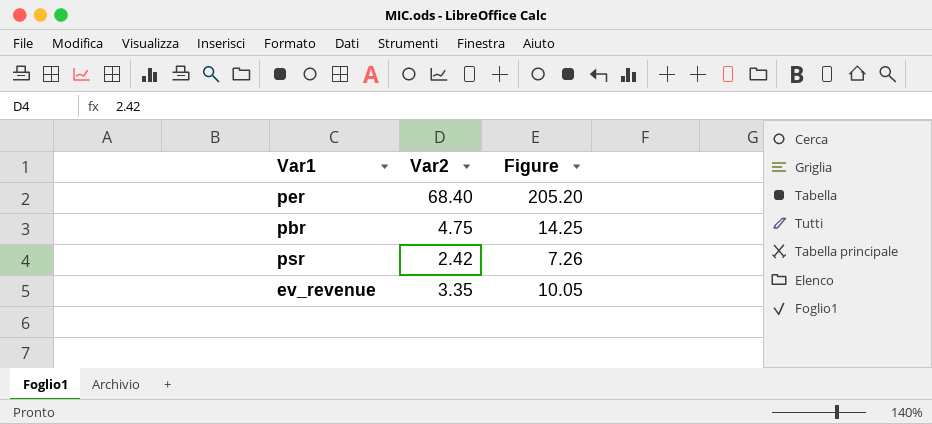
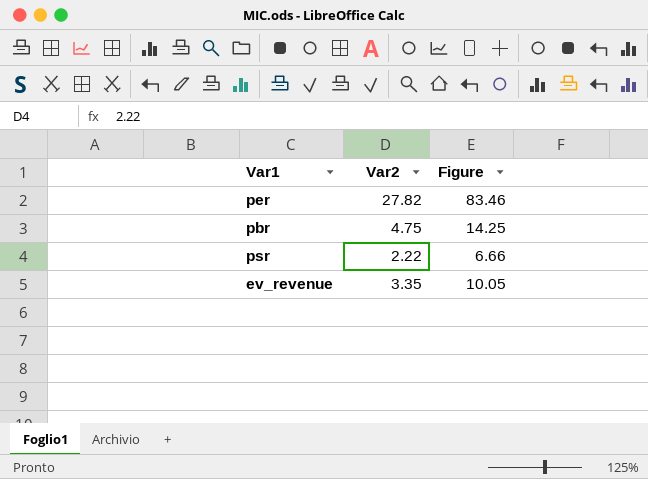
per | Var2: 68.40 -> 27.82
per | Figure: 205.20 -> 83.46
psr | Var2: 2.42 -> 2.22
psr | Figure: 7.26 -> 6.66

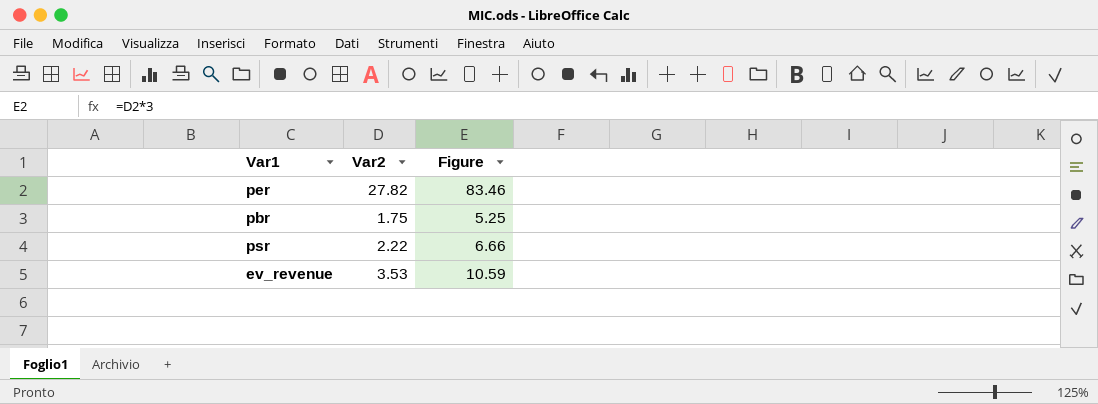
pbr | Var2: 4.75 -> 1.75
pbr | Figure: 14.25 -> 5.25
ev_revenue | Var2: 3.35 -> 3.53
ev_revenue | Figure: 10.05 -> 10.59

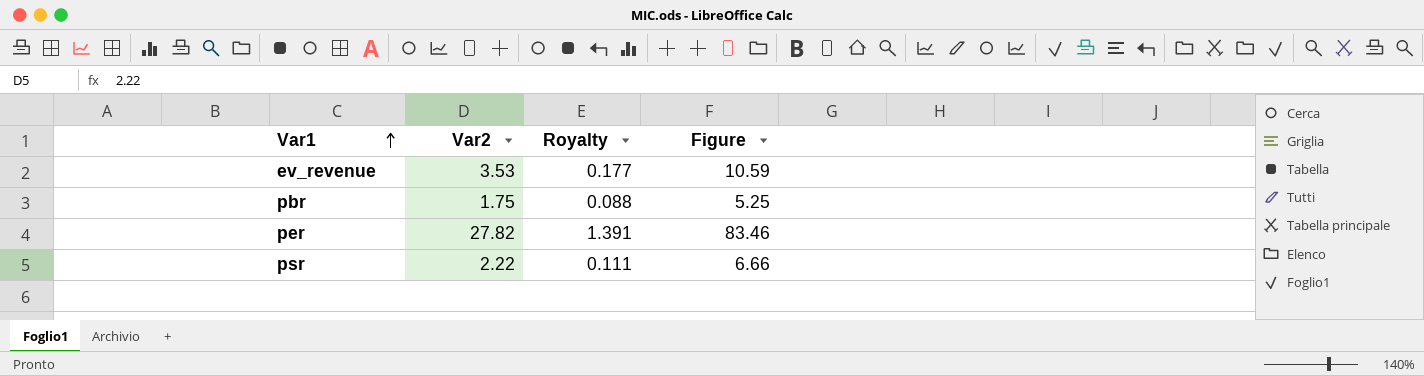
row order: none -> Var1 ascending
column Royalty | formula: none -> [Var2] * 0.05

